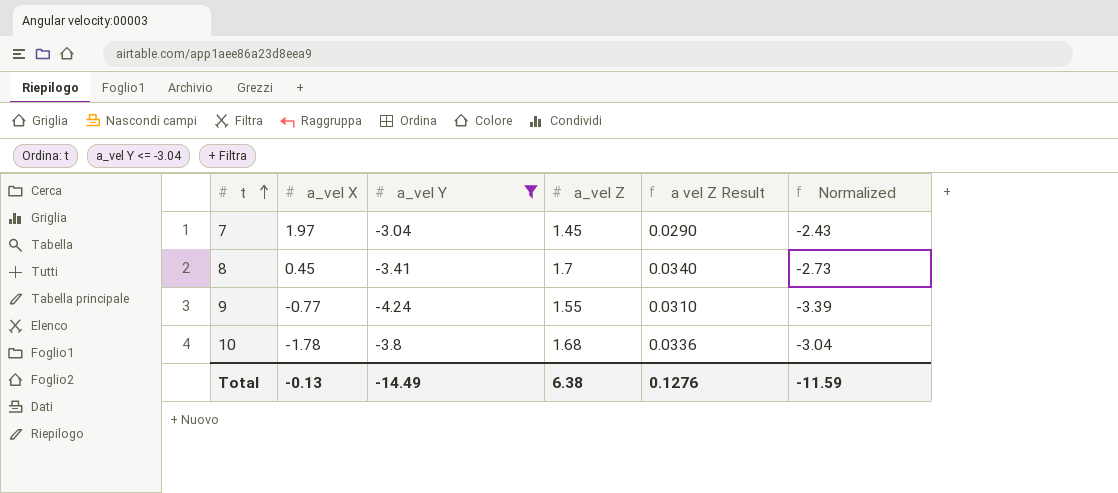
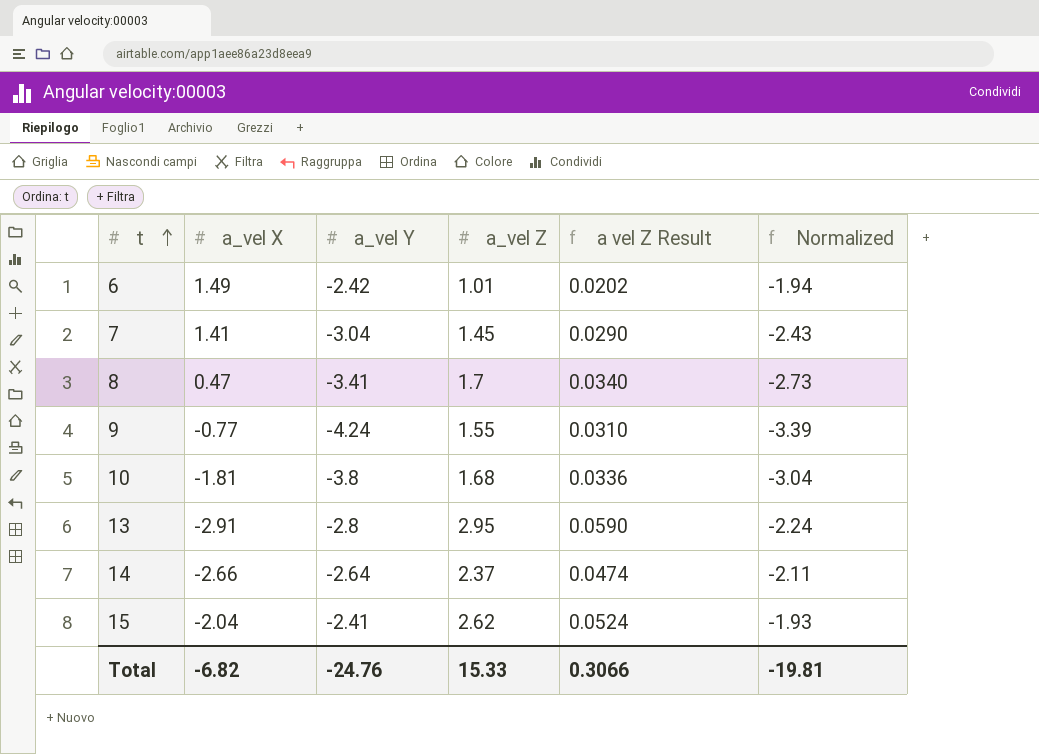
filter: a_vel Y <= -3.04 -> none
7 | a_vel X: 1.97 -> 1.41
8 | a_vel X: 0.45 -> 0.47
10 | a_vel X: -1.78 -> -1.81
Total | a_vel X: -0.13 -> -6.82
Total | a_vel Y: -14.49 -> -24.76
Total | a_vel Z: 6.38 -> 15.33
Total | a vel Z Result: 0.1276 -> 0.3066
Total | Normalized: -11.59 -> -19.81

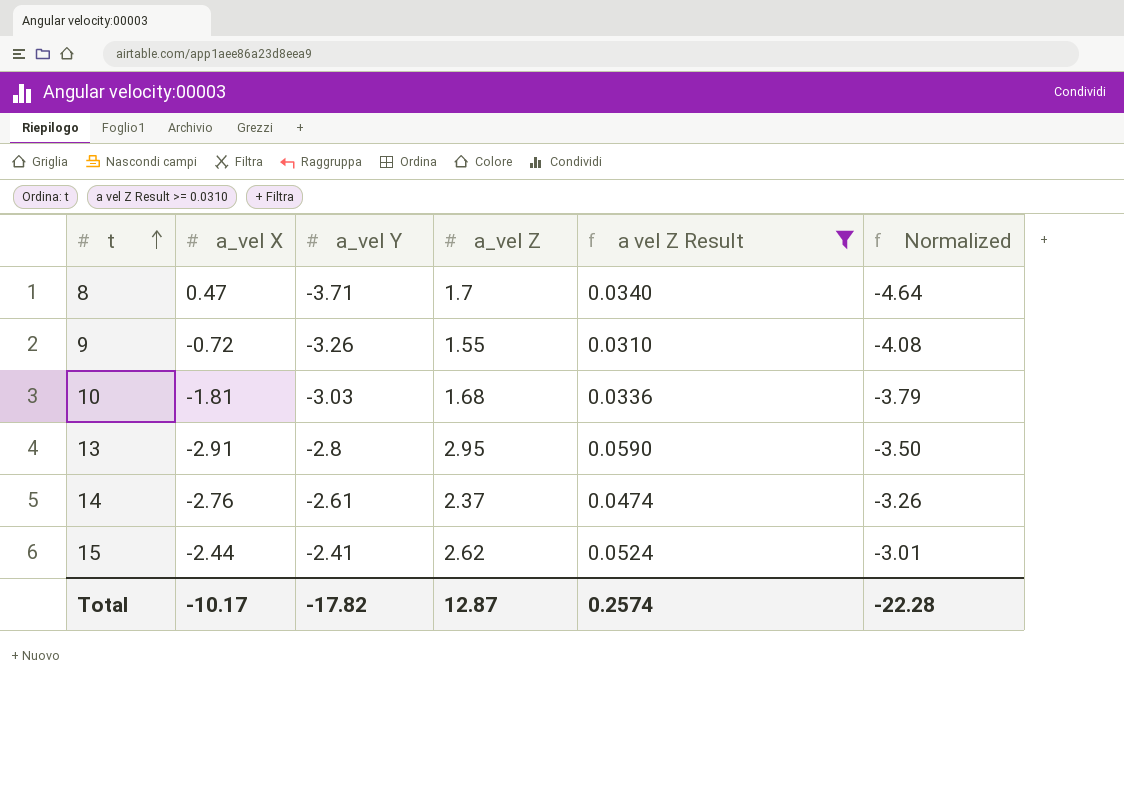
filter: none -> a vel Z Result >= 0.0310
column Normalized | formula: [a_vel Y] * 0.8 -> [a_vel Y] * 1.25
8 | a_vel Y: -3.41 -> -3.71
9 | a_vel X: -0.77 -> -0.72
9 | a_vel Y: -4.24 -> -3.26
10 | a_vel Y: -3.8 -> -3.03
14 | a_vel X: -2.66 -> -2.76
14 | a_vel Y: -2.64 -> -2.61
15 | a_vel X: -2.04 -> -2.44
Total | a_vel X: -6.82 -> -10.17
Total | a_vel Y: -24.76 -> -17.82
Total | a_vel Z: 15.33 -> 12.87
Total | a vel Z Result: 0.3066 -> 0.2574
Total | Normalized: -19.81 -> -22.28

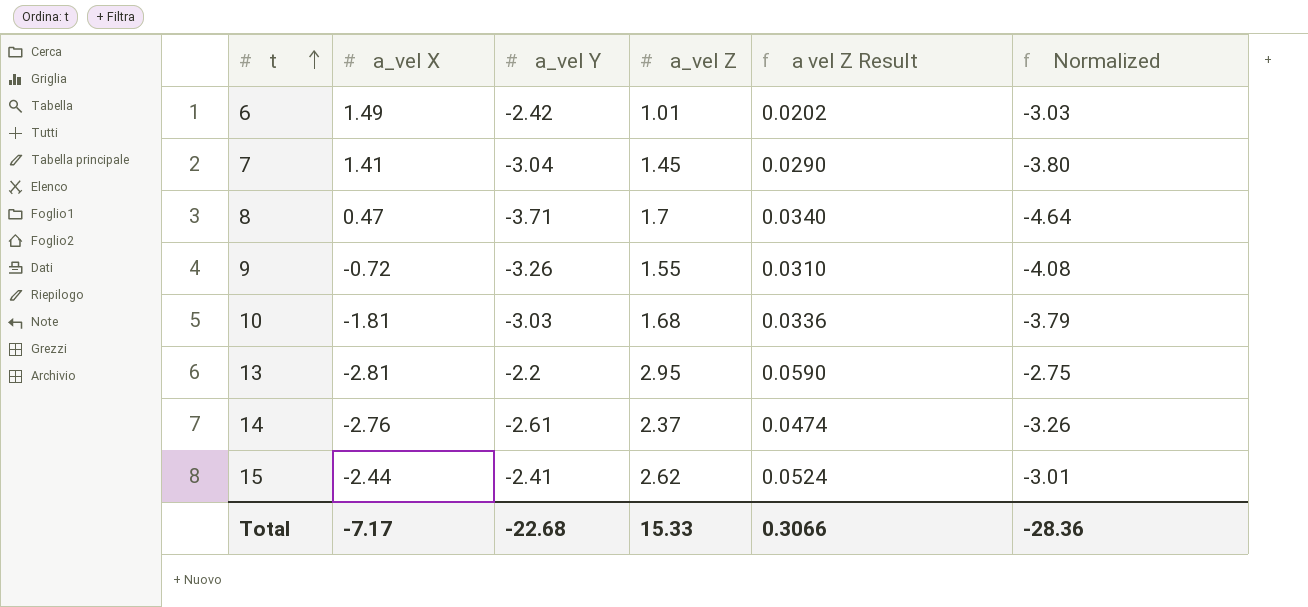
filter: a vel Z Result >= 0.0310 -> none
13 | a_vel X: -2.91 -> -2.81
13 | a_vel Y: -2.8 -> -2.2
13 | Normalized: -3.50 -> -2.75
Total | a_vel X: -10.17 -> -7.17
Total | a_vel Y: -17.82 -> -22.68
Total | a_vel Z: 12.87 -> 15.33
Total | a vel Z Result: 0.2574 -> 0.3066
Total | Normalized: -22.28 -> -28.36

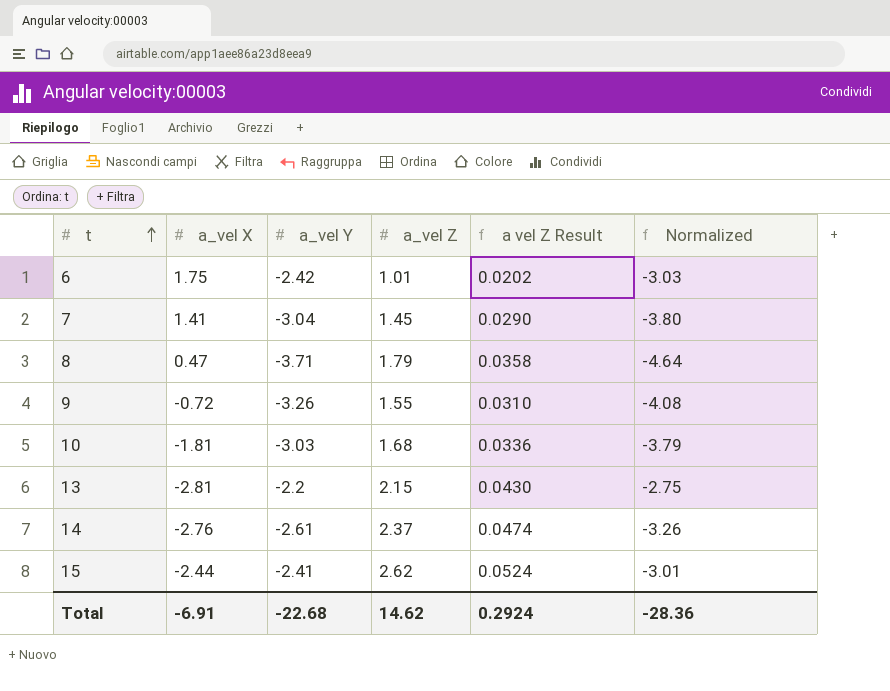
6 | a_vel X: 1.49 -> 1.75
8 | a_vel Z: 1.7 -> 1.79
8 | a vel Z Result: 0.0340 -> 0.0358
13 | a_vel Z: 2.95 -> 2.15
13 | a vel Z Result: 0.0590 -> 0.0430
Total | a_vel X: -7.17 -> -6.91
Total | a_vel Z: 15.33 -> 14.62
Total | a vel Z Result: 0.3066 -> 0.2924

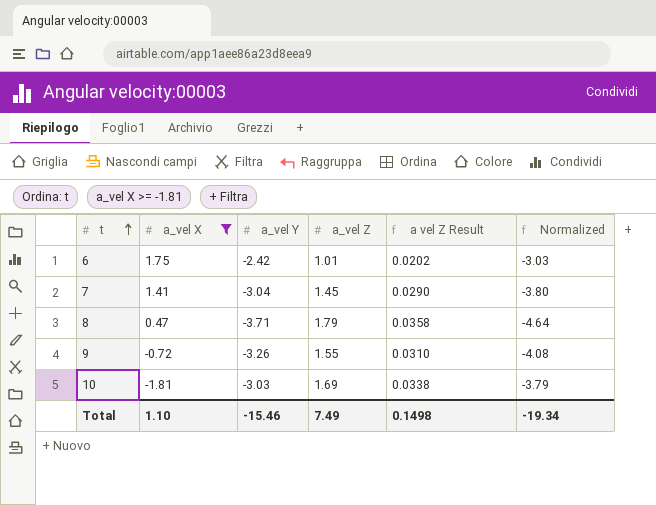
filter: none -> a_vel X >= -1.81
10 | a_vel Z: 1.68 -> 1.69
10 | a vel Z Result: 0.0336 -> 0.0338
Total | a_vel X: -6.91 -> 1.10
Total | a_vel Y: -22.68 -> -15.46
Total | a_vel Z: 14.62 -> 7.49
Total | a vel Z Result: 0.2924 -> 0.1498
Total | Normalized: -28.36 -> -19.34

